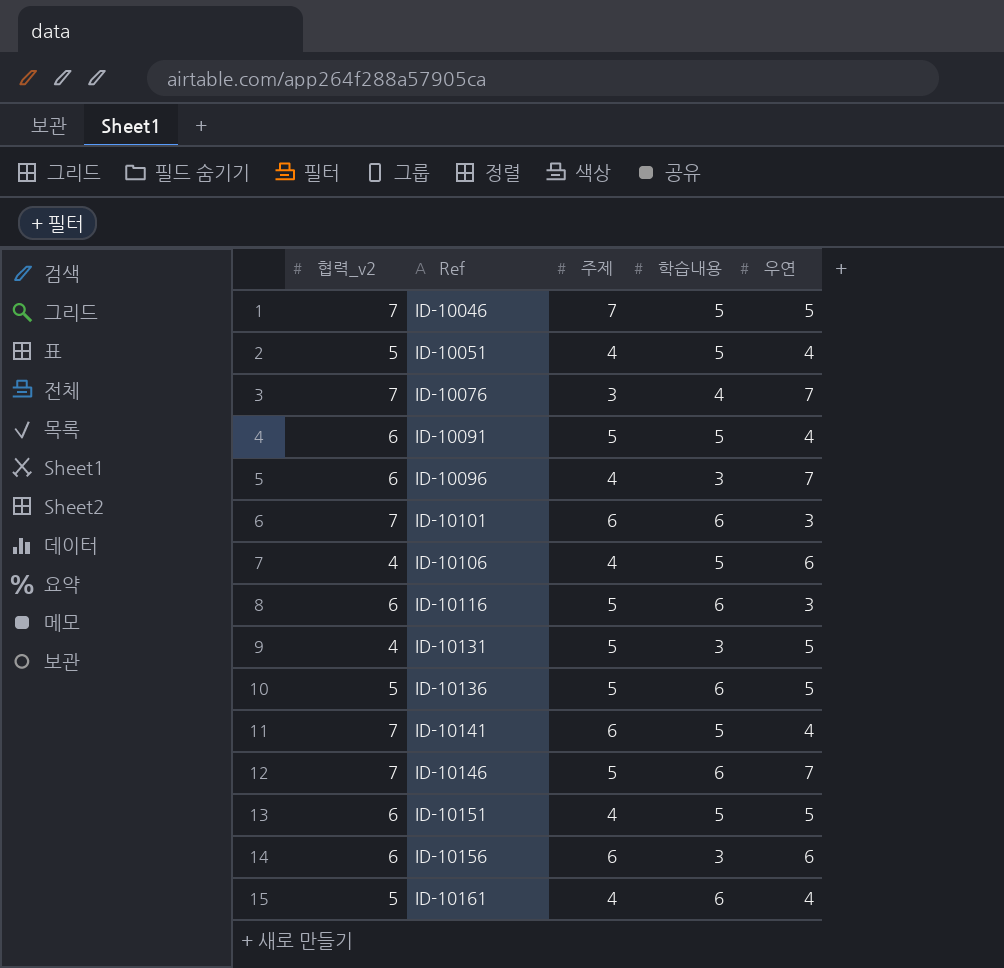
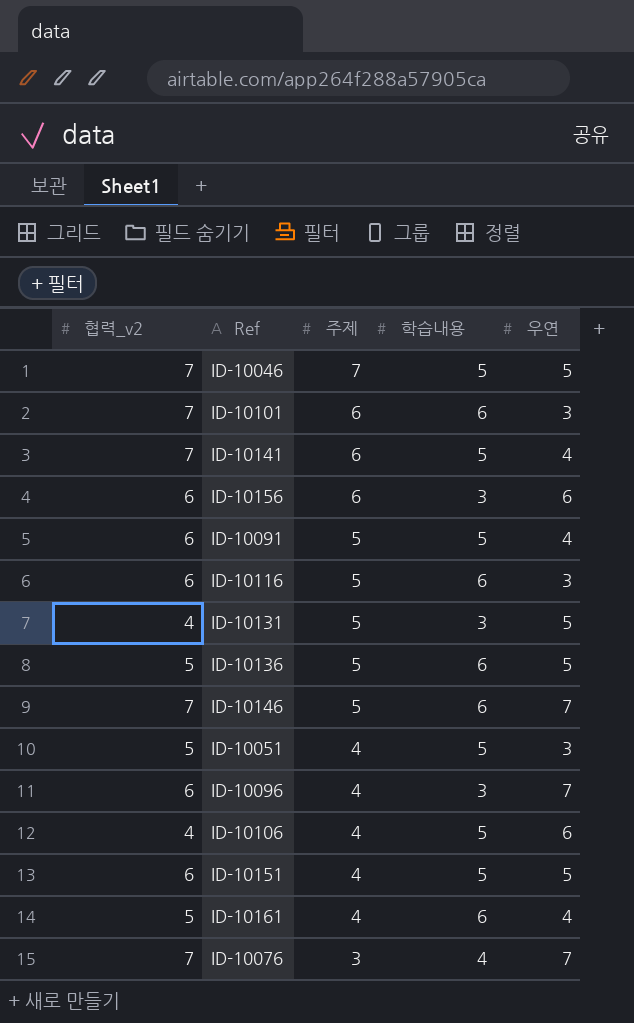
row order: Ref ascending -> 주제 descending
ID-10051 | 우연: 4 -> 3

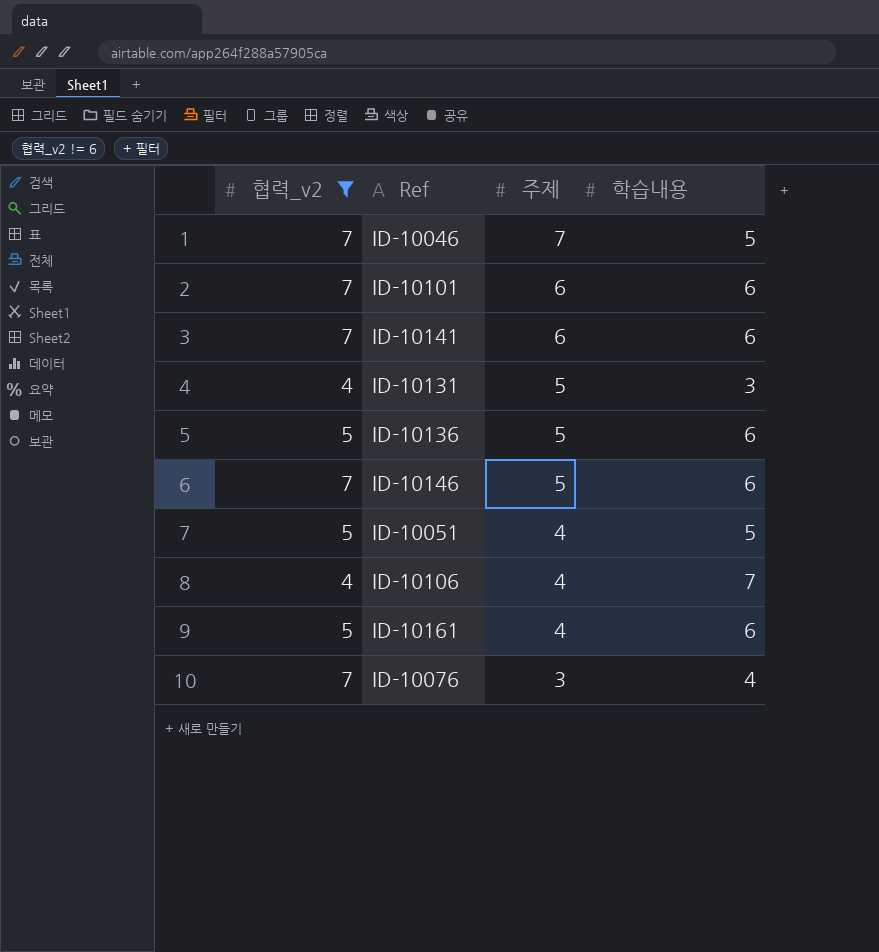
filter: none -> 협력_v2 != 6
column 우연 | position: 5 -> none
ID-10141 | 학습내용: 5 -> 6
ID-10106 | 학습내용: 5 -> 7

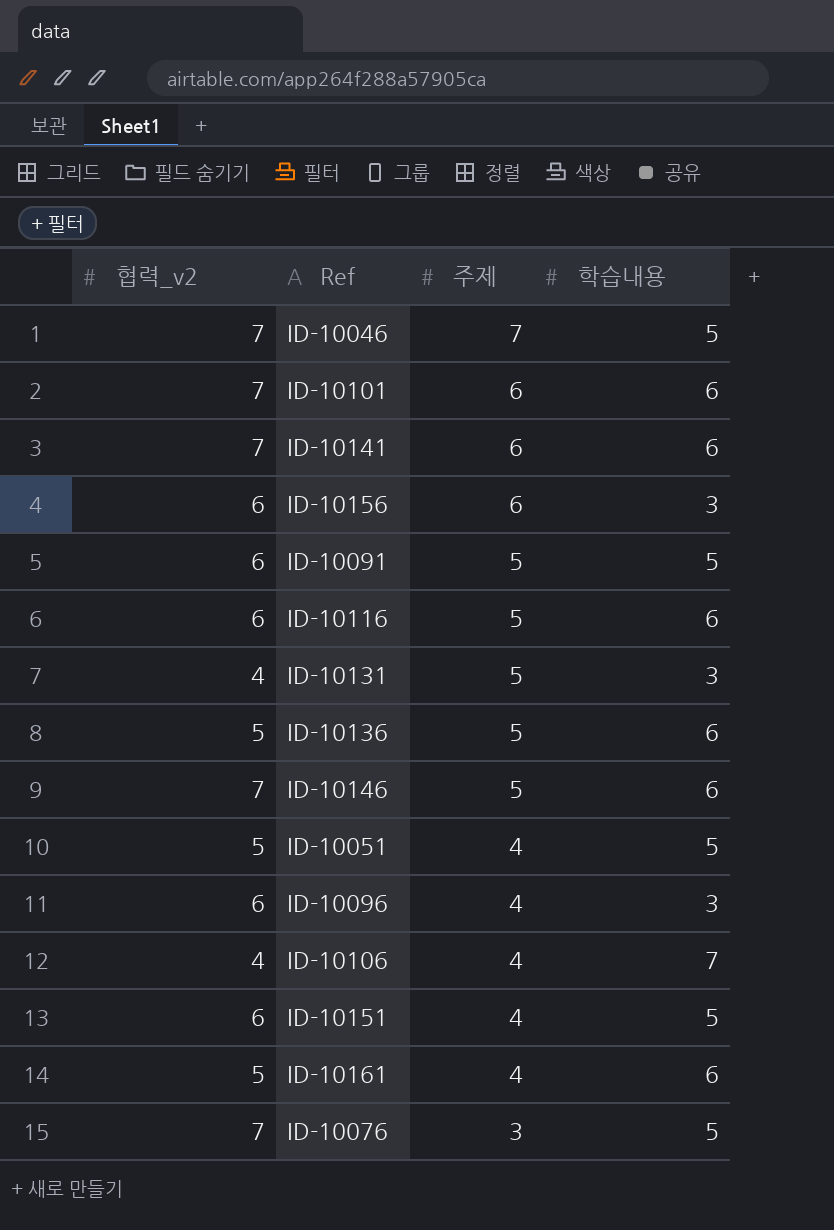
filter: 협력_v2 != 6 -> none
ID-10076 | 학습내용: 4 -> 5

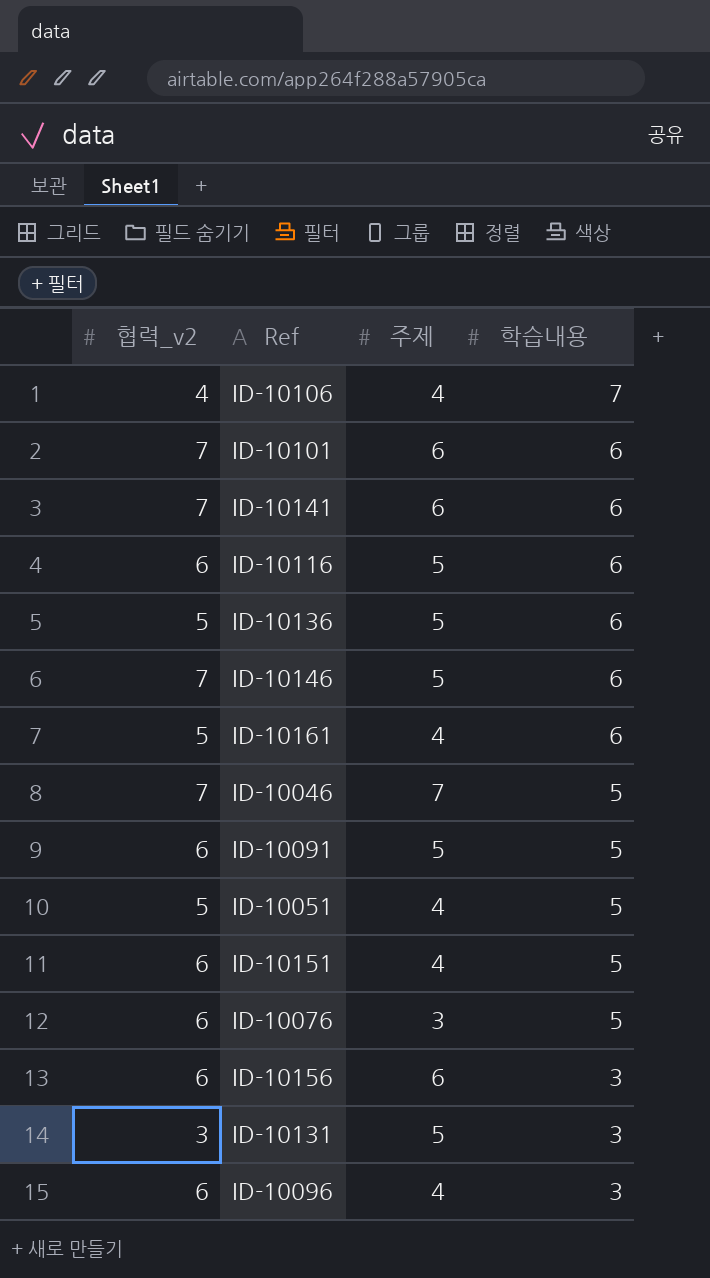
row order: 주제 descending -> 학습내용 descending
ID-10076 | 협력_v2: 7 -> 6
ID-10131 | 협력_v2: 4 -> 3

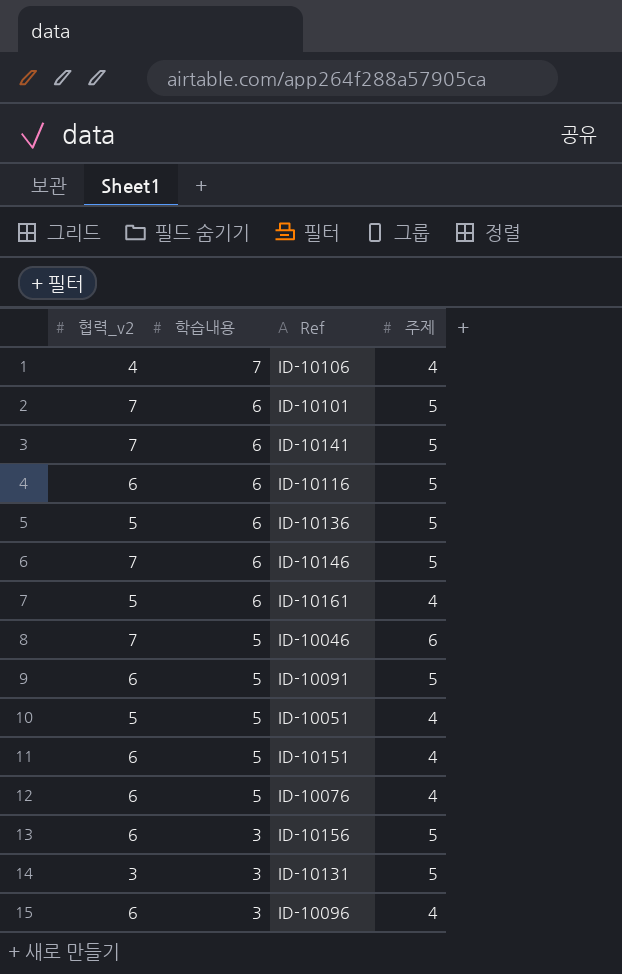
column 학습내용 | position: 4 -> 2
ID-10101 | 주제: 6 -> 5
ID-10141 | 주제: 6 -> 5
ID-10046 | 주제: 7 -> 6
ID-10076 | 주제: 3 -> 4
ID-10156 | 주제: 6 -> 5

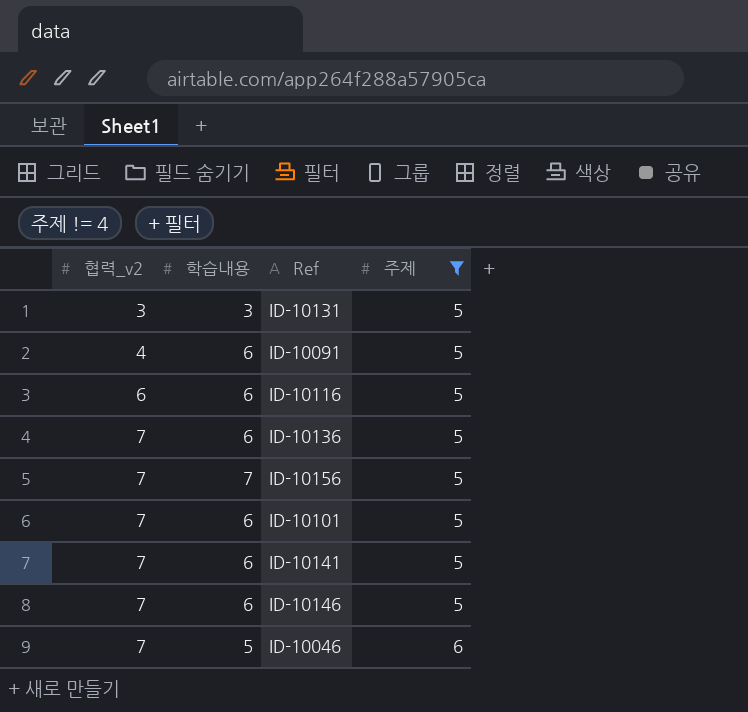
filter: none -> 주제 != 4
row order: 학습내용 descending -> 협력_v2 ascending
ID-10091 | 협력_v2: 6 -> 4
ID-10091 | 학습내용: 5 -> 6
ID-10136 | 협력_v2: 5 -> 7
ID-10156 | 협력_v2: 6 -> 7
ID-10156 | 학습내용: 3 -> 7

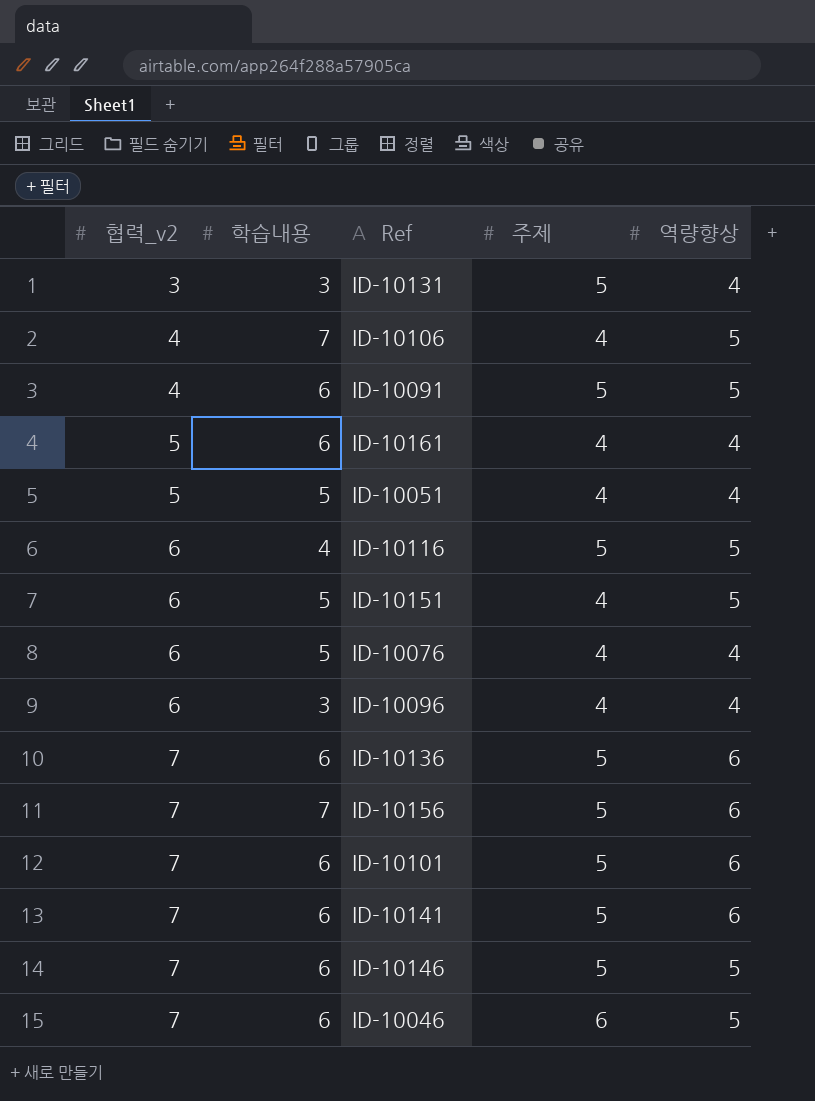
filter: 주제 != 4 -> none
column 역량향상 | position: none -> 5
ID-10116 | 학습내용: 6 -> 4
ID-10046 | 학습내용: 5 -> 6

